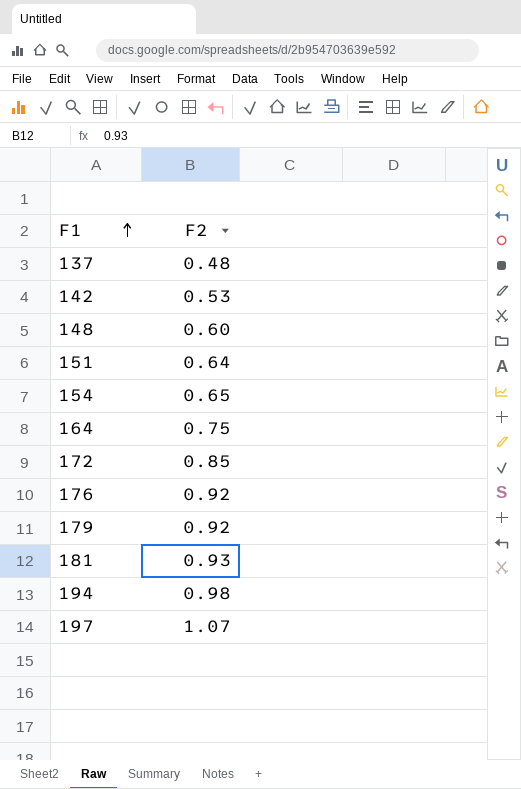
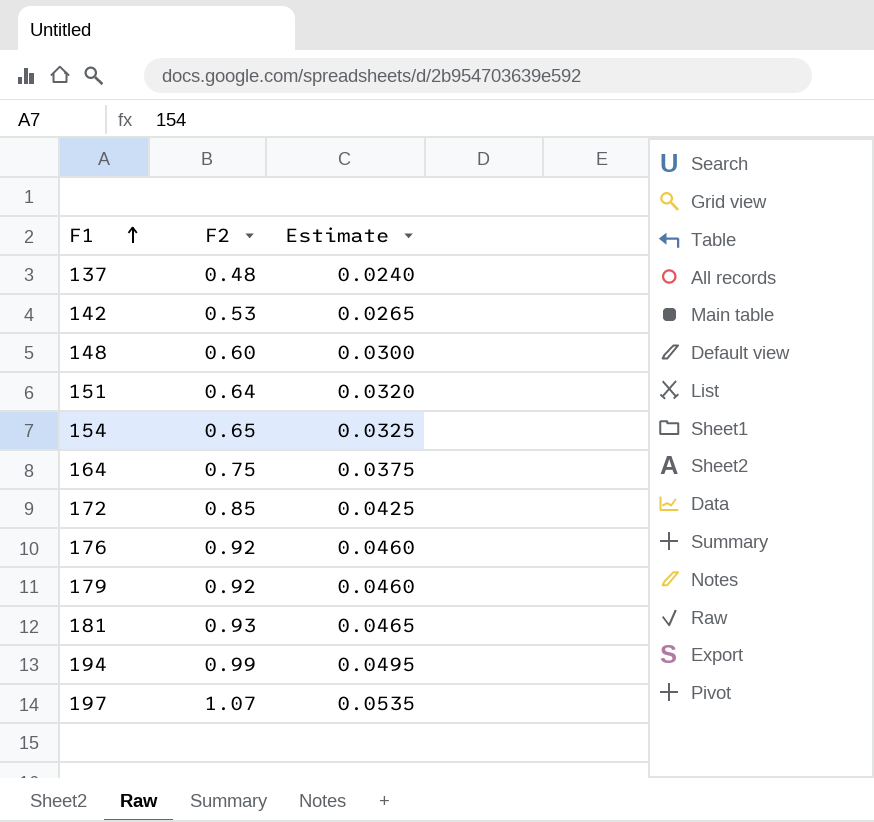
column Estimate | formula: none -> [F2] * 0.05
194 | F2: 0.98 -> 0.99

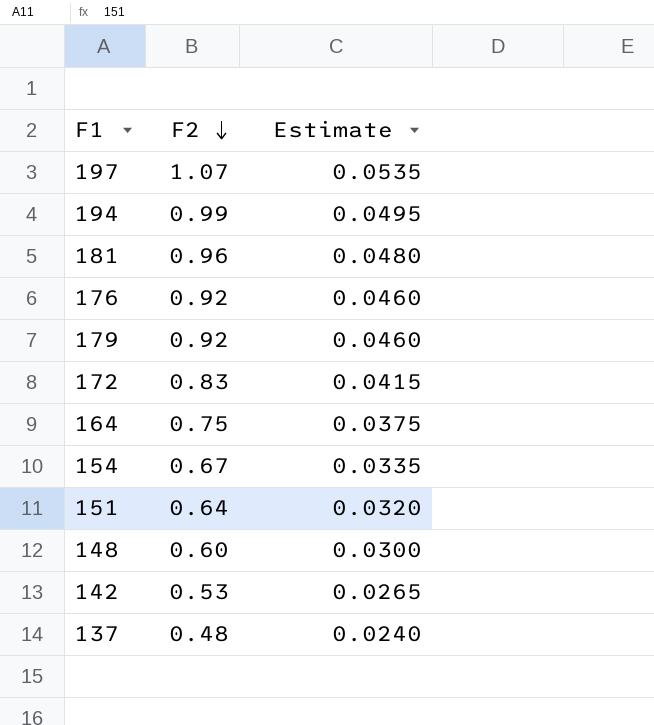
row order: F1 ascending -> F2 descending
181 | F2: 0.93 -> 0.96
181 | Estimate: 0.0465 -> 0.0480
172 | F2: 0.85 -> 0.83
172 | Estimate: 0.0425 -> 0.0415
154 | F2: 0.65 -> 0.67
154 | Estimate: 0.0325 -> 0.0335

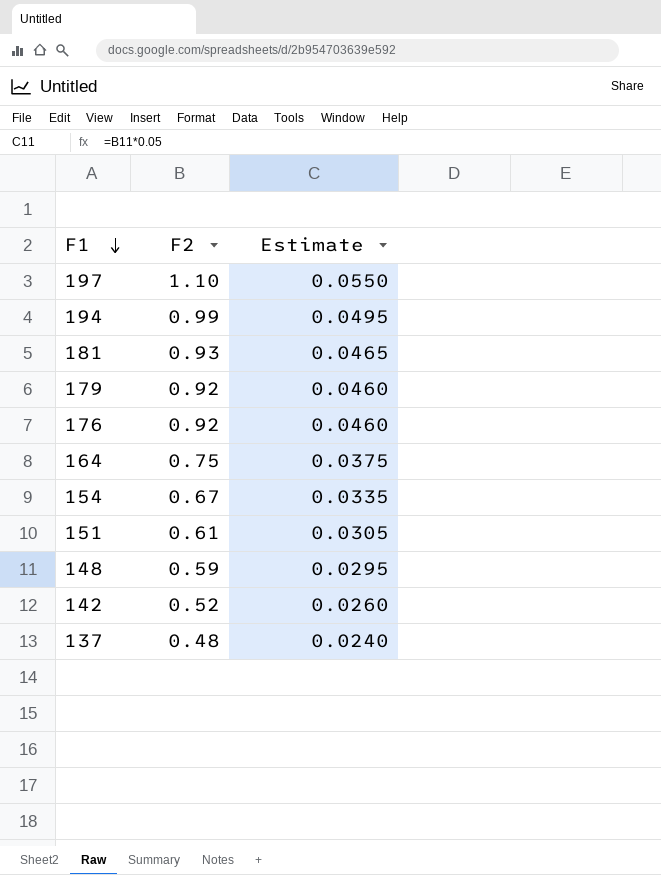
row order: F2 descending -> F1 descending
row 172: 0.83 | 0.0415 -> none
197 | F2: 1.07 -> 1.10
197 | Estimate: 0.0535 -> 0.0550
181 | F2: 0.96 -> 0.93
181 | Estimate: 0.0480 -> 0.0465
151 | F2: 0.64 -> 0.61
151 | Estimate: 0.0320 -> 0.0305
148 | F2: 0.60 -> 0.59
148 | Estimate: 0.0300 -> 0.0295
142 | F2: 0.53 -> 0.52
142 | Estimate: 0.0265 -> 0.0260

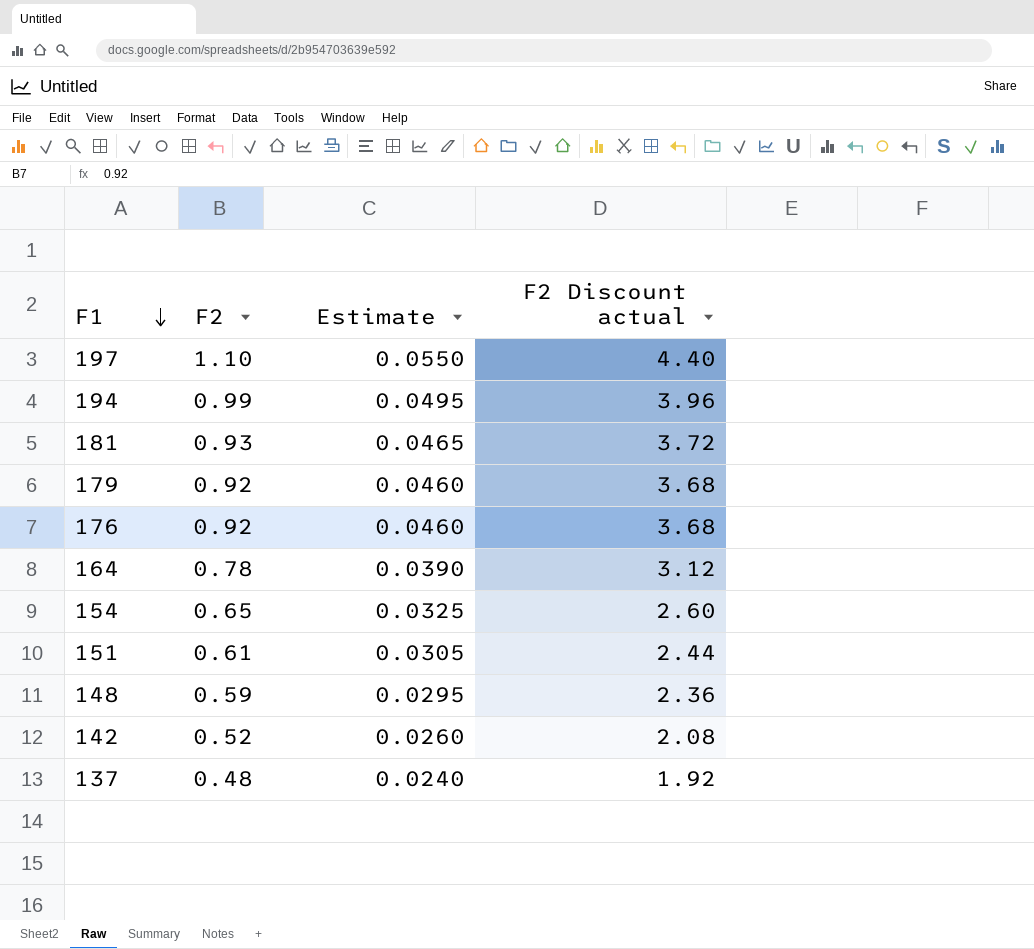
column F2 Discount actual | formula: none -> [F2] * 4
164 | F2: 0.75 -> 0.78
164 | Estimate: 0.0375 -> 0.0390
154 | F2: 0.67 -> 0.65
154 | Estimate: 0.0335 -> 0.0325

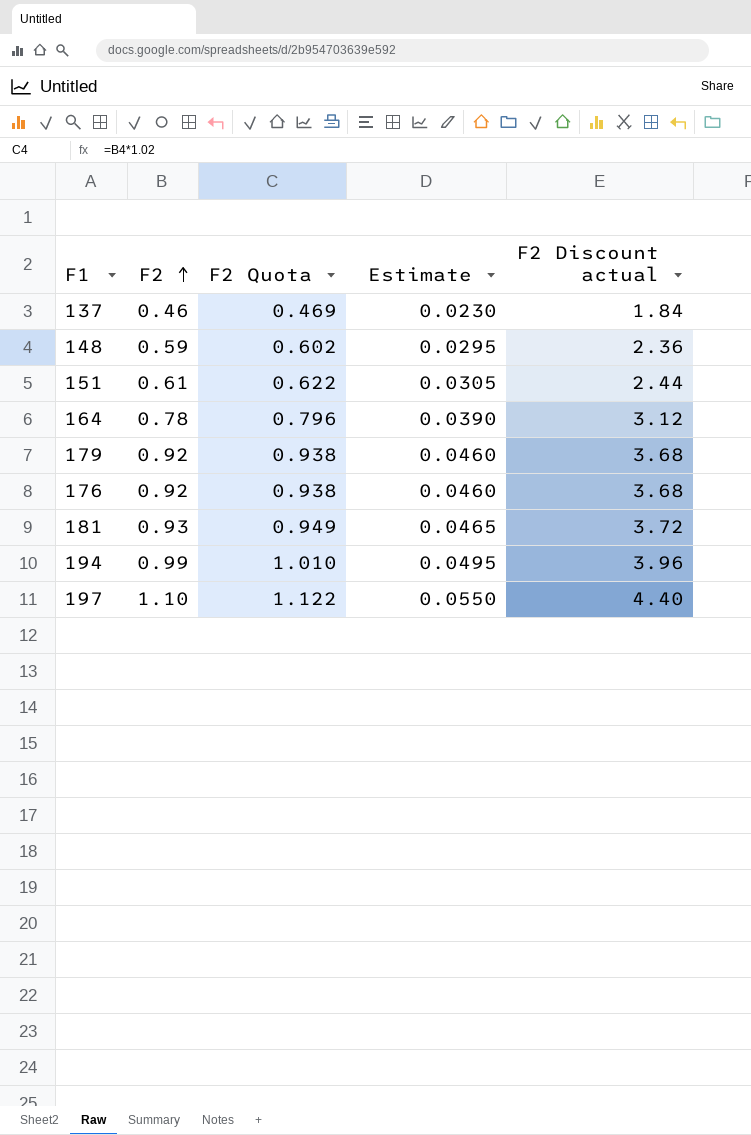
row order: F1 descending -> F2 ascending
column F2 Quota | formula: none -> [F2] * 1.02
row 154: 0.65 | 0.0325 | 2.60 -> none
row 142: 0.52 | 0.0260 | 2.08 -> none
137 | F2: 0.48 -> 0.46
137 | Estimate: 0.0240 -> 0.0230
137 | F2 Discount actual: 1.92 -> 1.84

